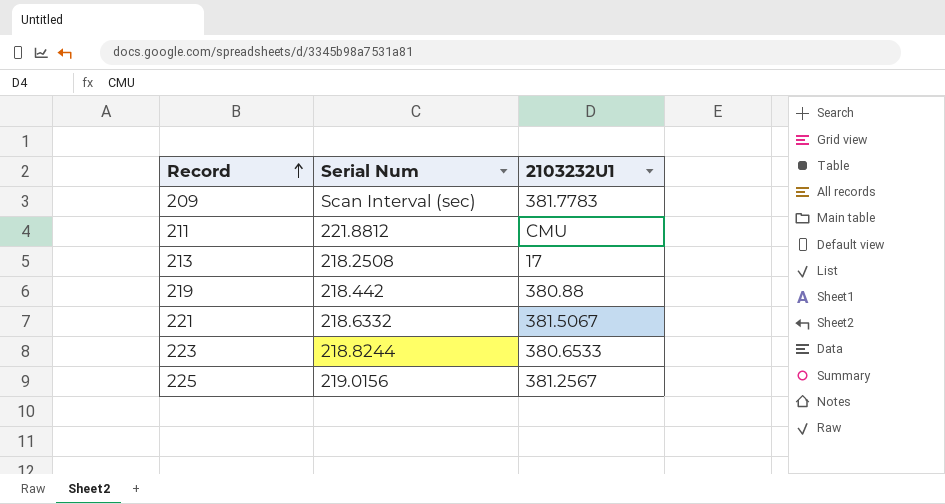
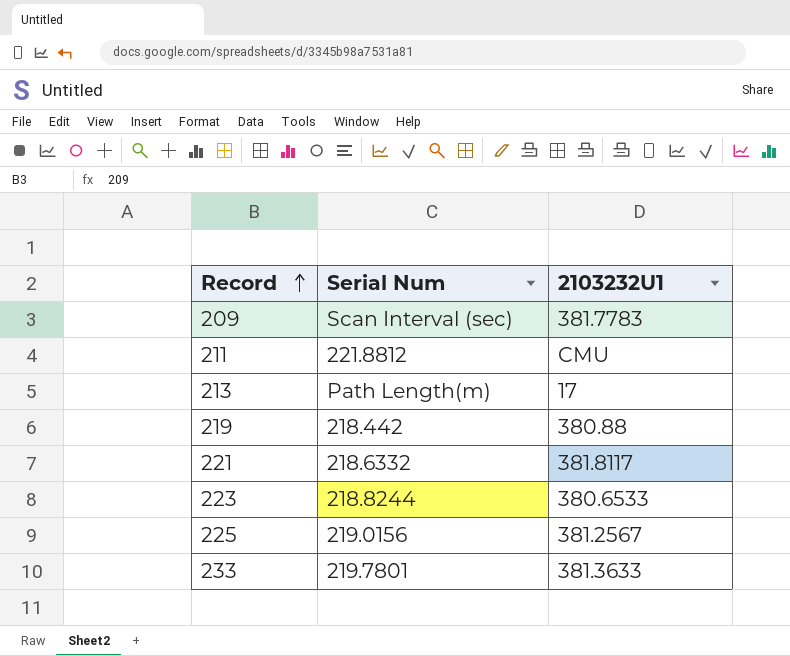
213 | Serial Num: 218.2508 -> Path Length(m)
221 | 2103232U1: 381.5067 -> 381.8117
row 233: none -> 219.7801 | 381.3633

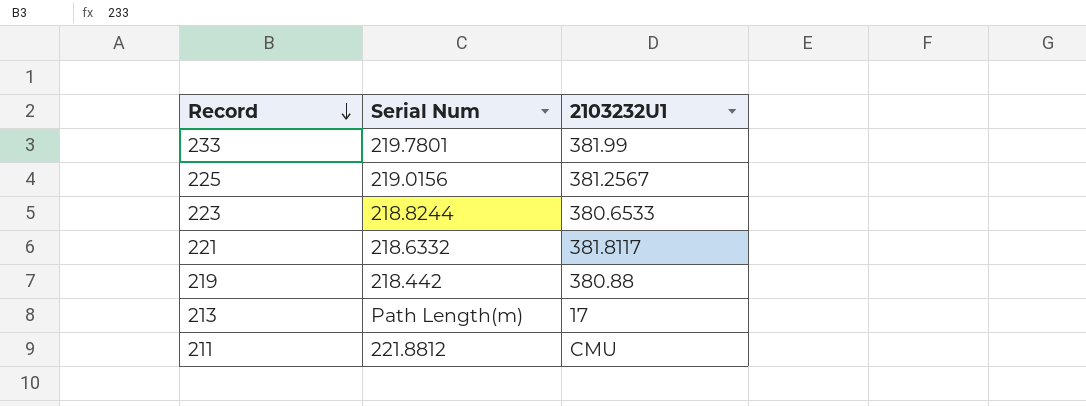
row order: Record ascending -> Record descending
row 209: Scan Interval (sec) | 381.7783 -> none
233 | 2103232U1: 381.3633 -> 381.99

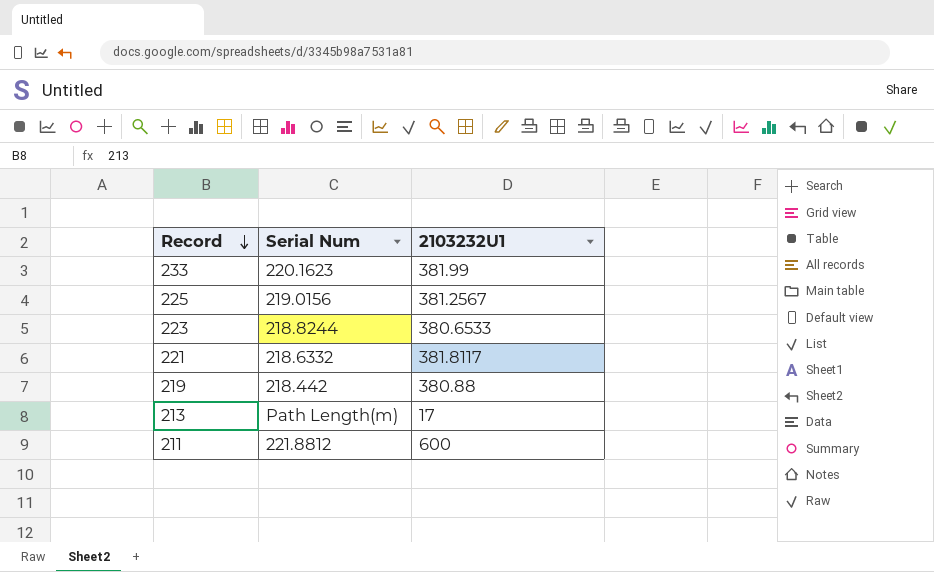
233 | Serial Num: 219.7801 -> 220.1623
211 | 2103232U1: CMU -> 600

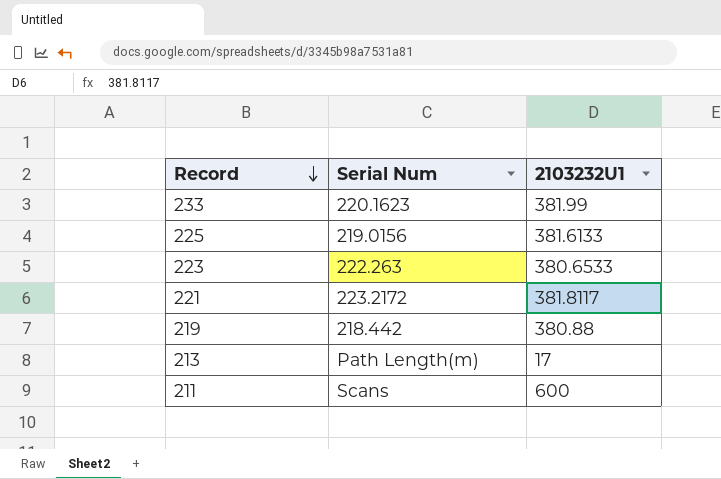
225 | 2103232U1: 381.2567 -> 381.6133
223 | Serial Num: 218.8244 -> 222.263
221 | Serial Num: 218.6332 -> 223.2172
211 | Serial Num: 221.8812 -> Scans

